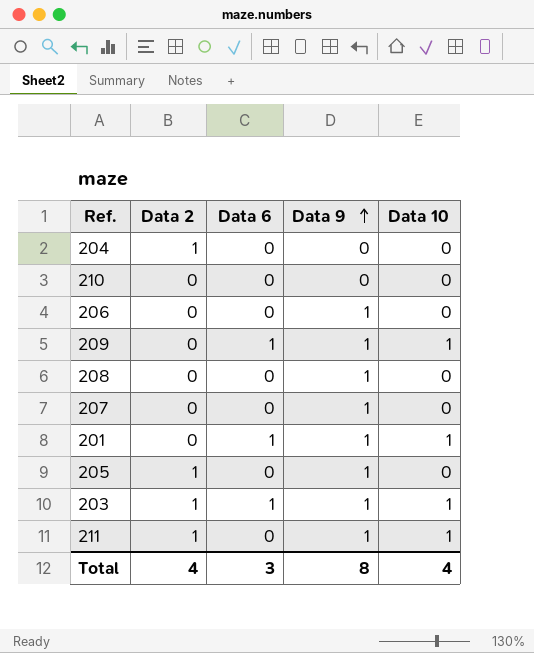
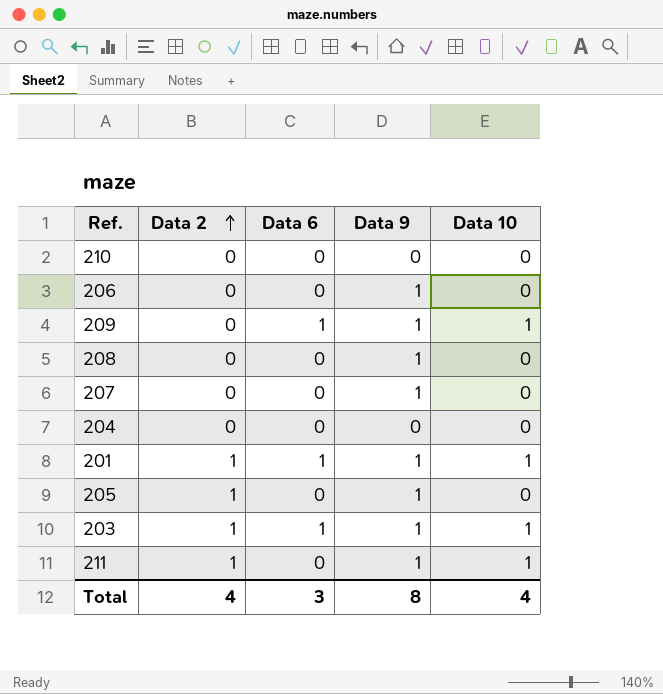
row order: Data 9 ascending -> Data 2 ascending
204 | Data 2: 1 -> 0
201 | Data 2: 0 -> 1

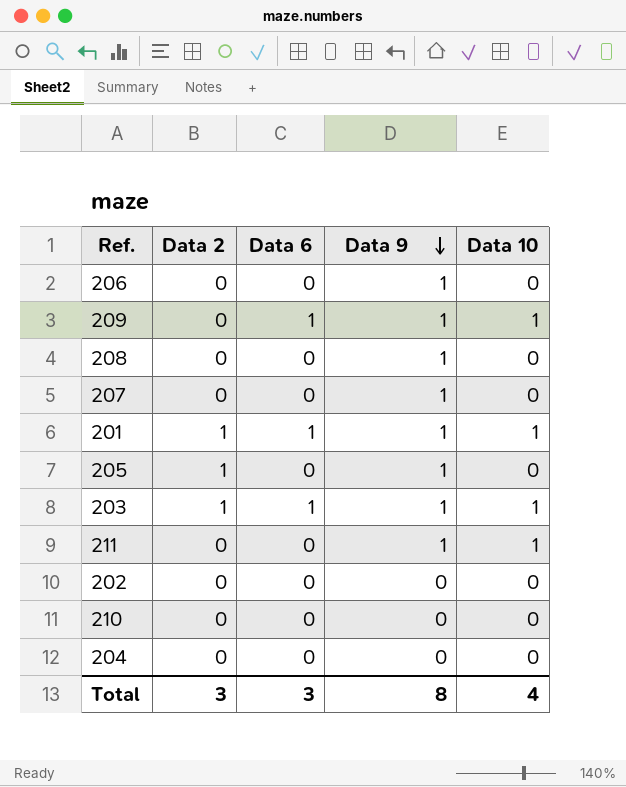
row order: Data 2 ascending -> Data 9 descending
211 | Data 2: 1 -> 0
row 202: none -> 0 | 0 | 0 | 0
Total | Data 2: 4 -> 3

